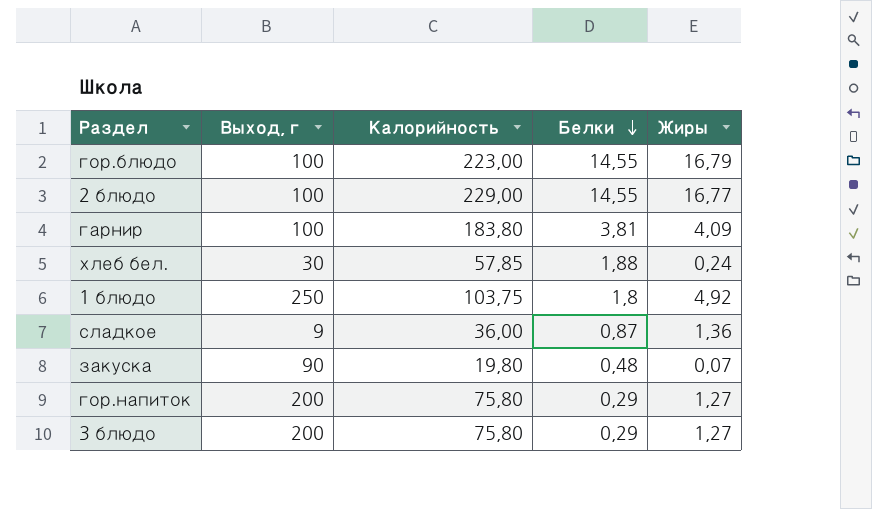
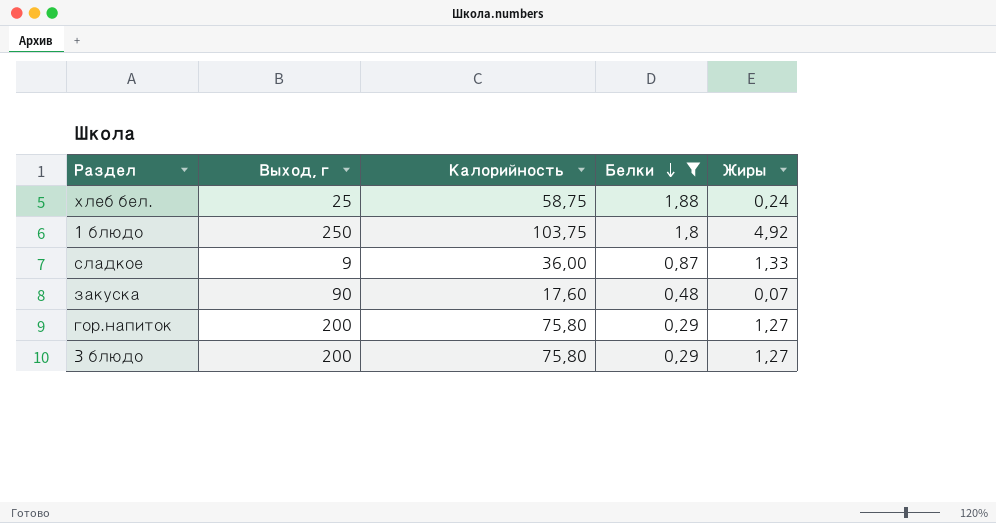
filter: none -> Белки <= 1,88
хлеб бел. | Выход, г: 30 -> 25
хлеб бел. | Калорийность: 57,85 -> 58,75
сладкое | Жиры: 1,36 -> 1,33
закуска | Калорийность: 19,80 -> 17,60

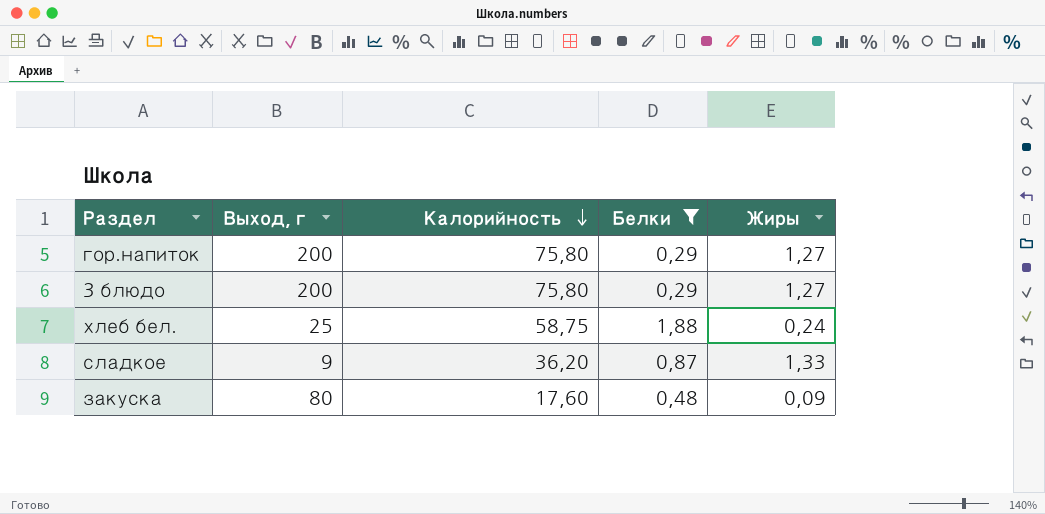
row order: Белки descending -> Калорийность descending
row 1 блюдо: 250 | 103,75 | 1,8 | 4,92 -> none
сладкое | Калорийность: 36,00 -> 36,20
закуска | Выход, г: 90 -> 80
закуска | Жиры: 0,07 -> 0,09

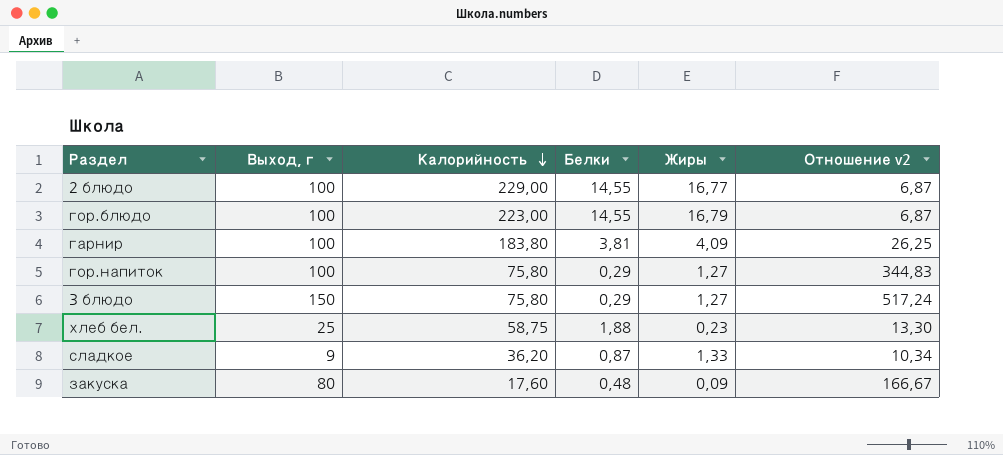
filter: Белки <= 1,88 -> none
column Отношение v2 | formula: none -> [Выход, г] / [Белки]
гор.напиток | Выход, г: 200 -> 100
3 блюдо | Выход, г: 200 -> 150
хлеб бел. | Жиры: 0,24 -> 0,23

